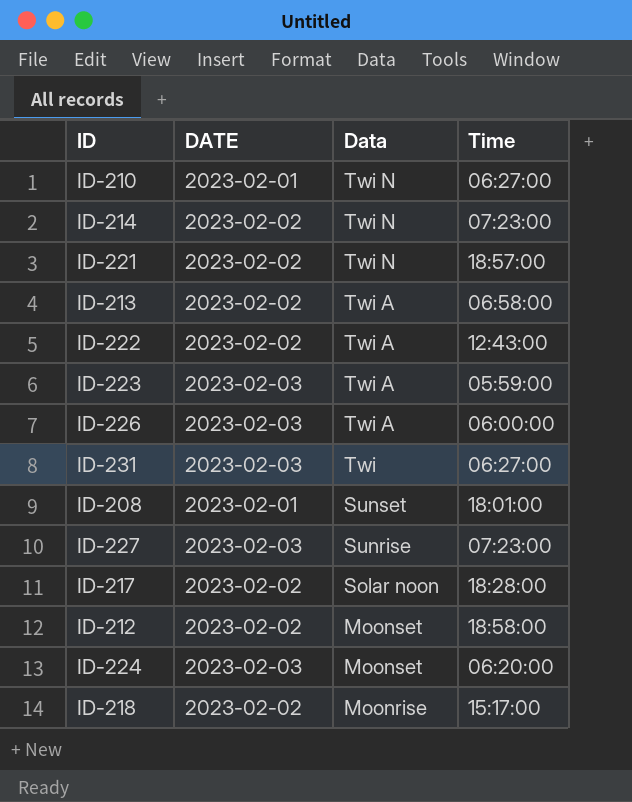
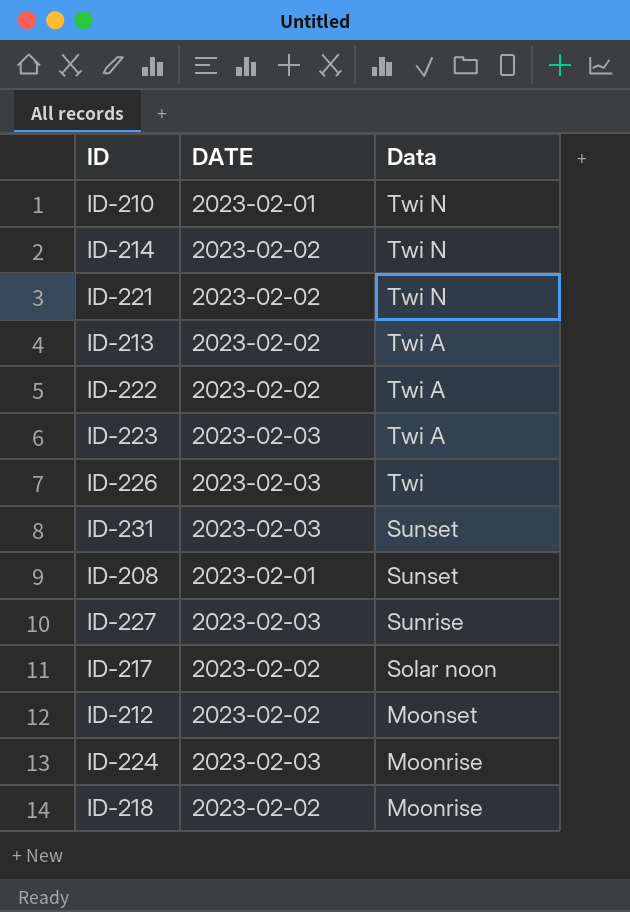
column Time | position: 4 -> none
ID-226 | Data: Twi A -> Twi
ID-231 | Data: Twi -> Sunset
ID-224 | Data: Moonset -> Moonrise

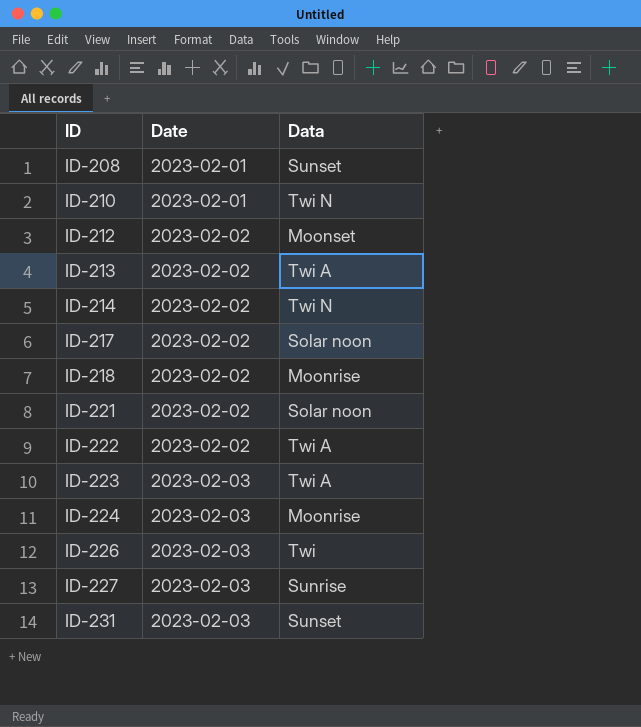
row order: Data descending -> ID ascending
column name: DATE -> Date
ID-221 | Data: Twi N -> Solar noon

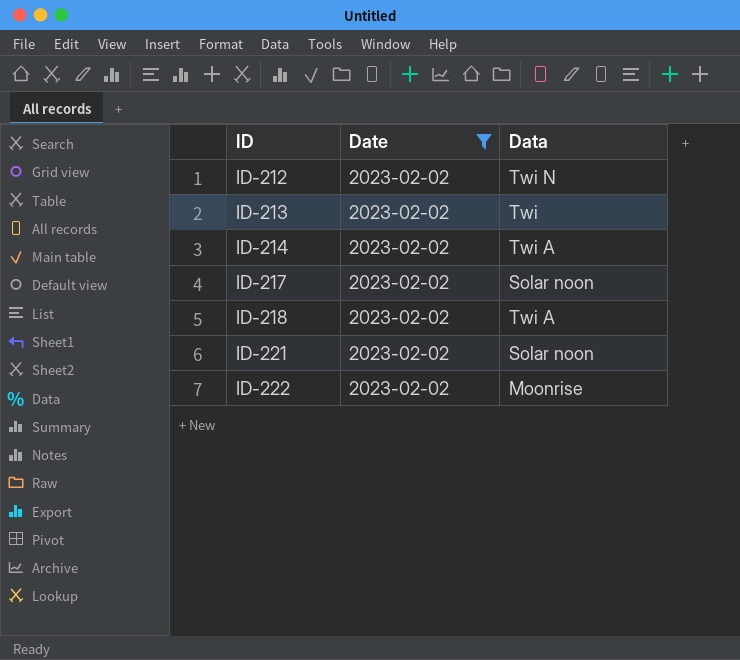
filter: none -> Date = 2023-02-02
ID-212 | Data: Moonset -> Twi N
ID-213 | Data: Twi A -> Twi
ID-214 | Data: Twi N -> Twi A
ID-218 | Data: Moonrise -> Twi A
ID-222 | Data: Twi A -> Moonrise

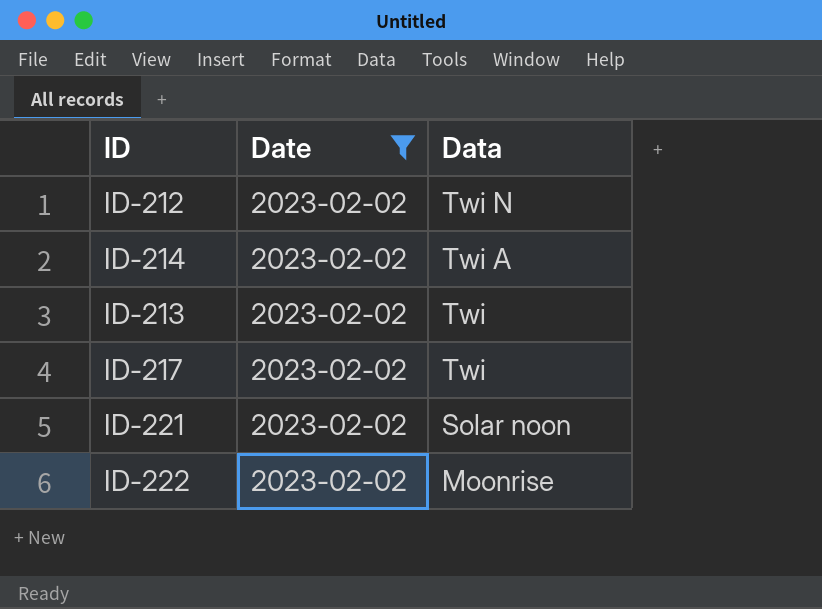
row order: ID ascending -> Data descending
row ID-218: 2023-02-02 | Twi A -> none
ID-217 | Data: Solar noon -> Twi

